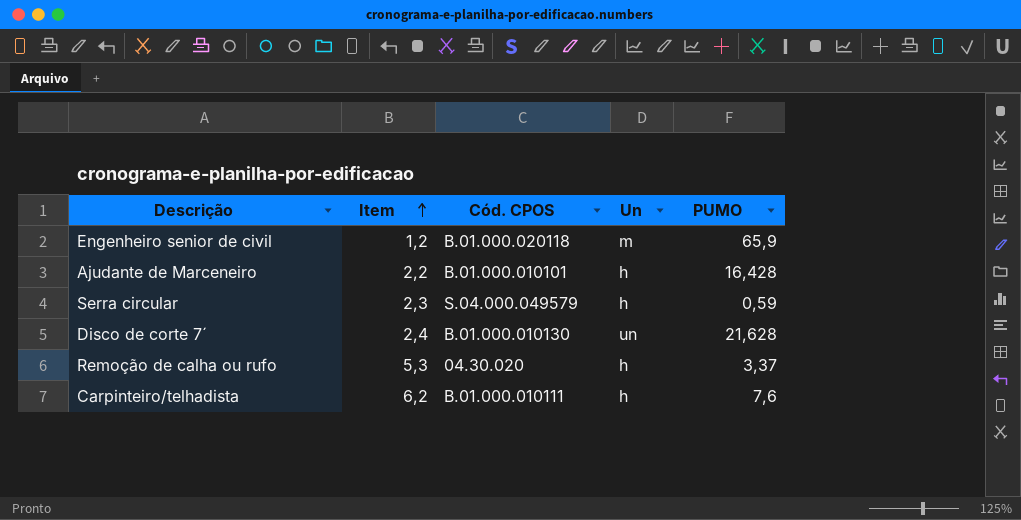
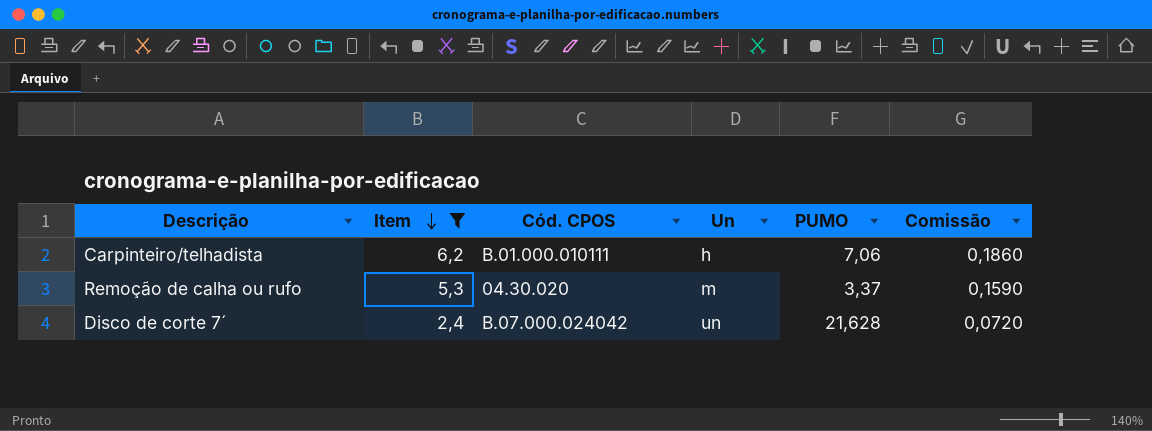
filter: none -> Item >= 2,4
row order: Item ascending -> Item descending
column Comissão | formula: none -> [Item] * 0,03
Carpinteiro/telhadista | PUMO: 7,6 -> 7,06
Remoção de calha ou rufo | Un: h -> m
Disco de corte 7´ | Cód. CPOS: B.01.000.010130 -> B.07.000.024042

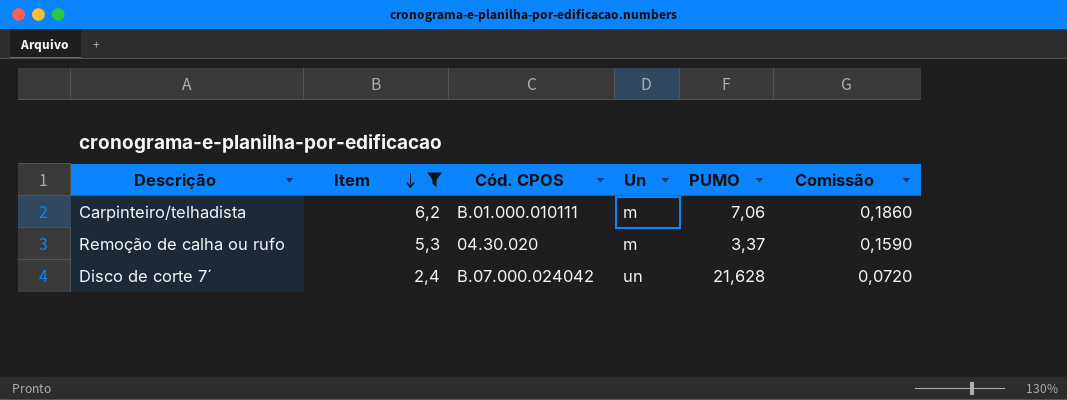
Carpinteiro/telhadista | Un: h -> m

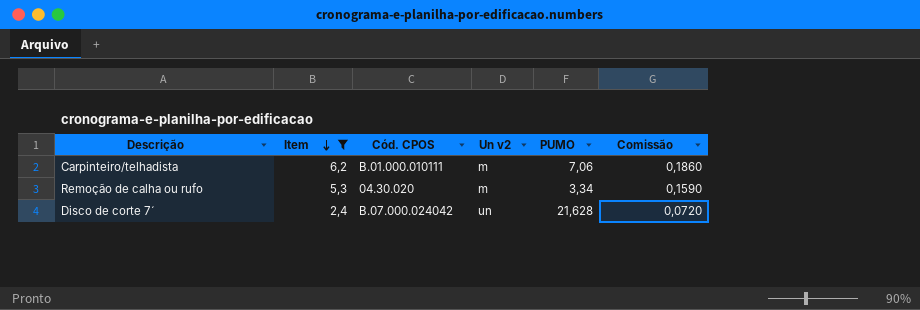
column name: Un -> Un v2
Remoção de calha ou rufo | PUMO: 3,37 -> 3,34

